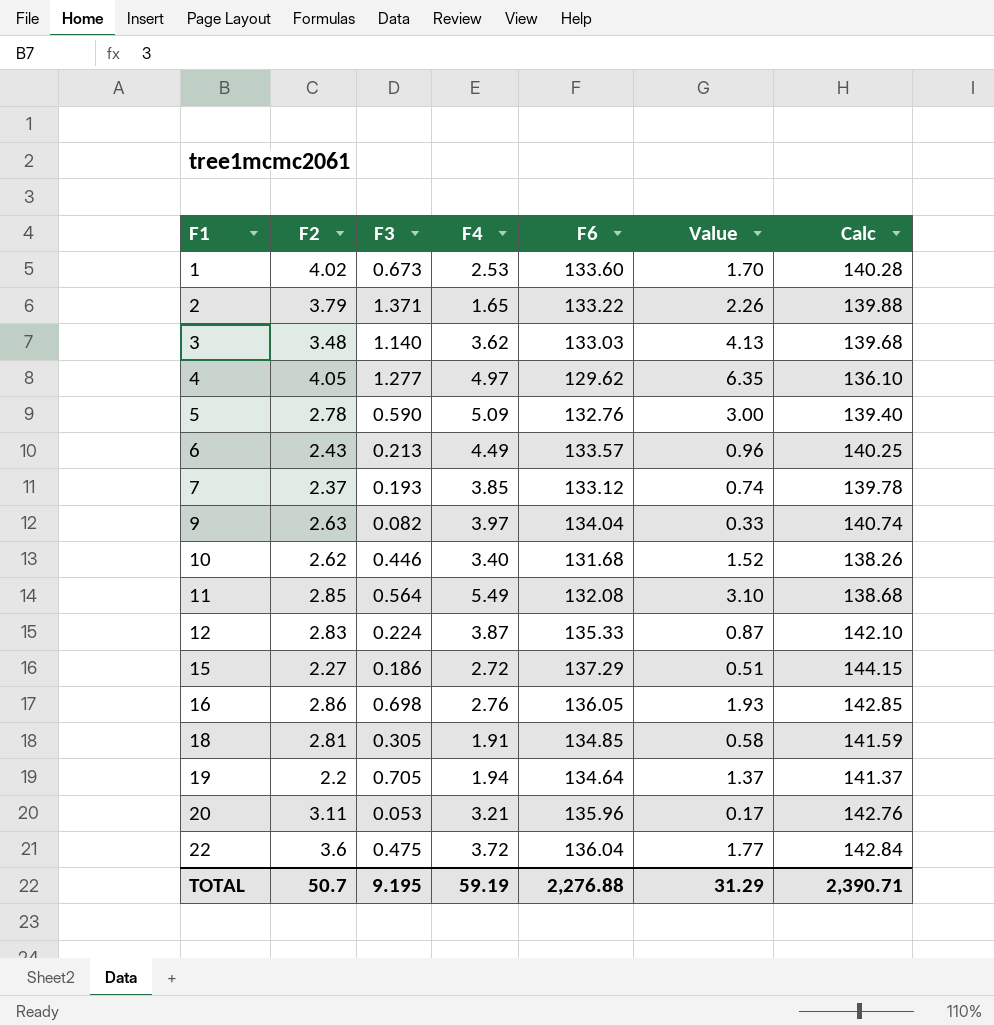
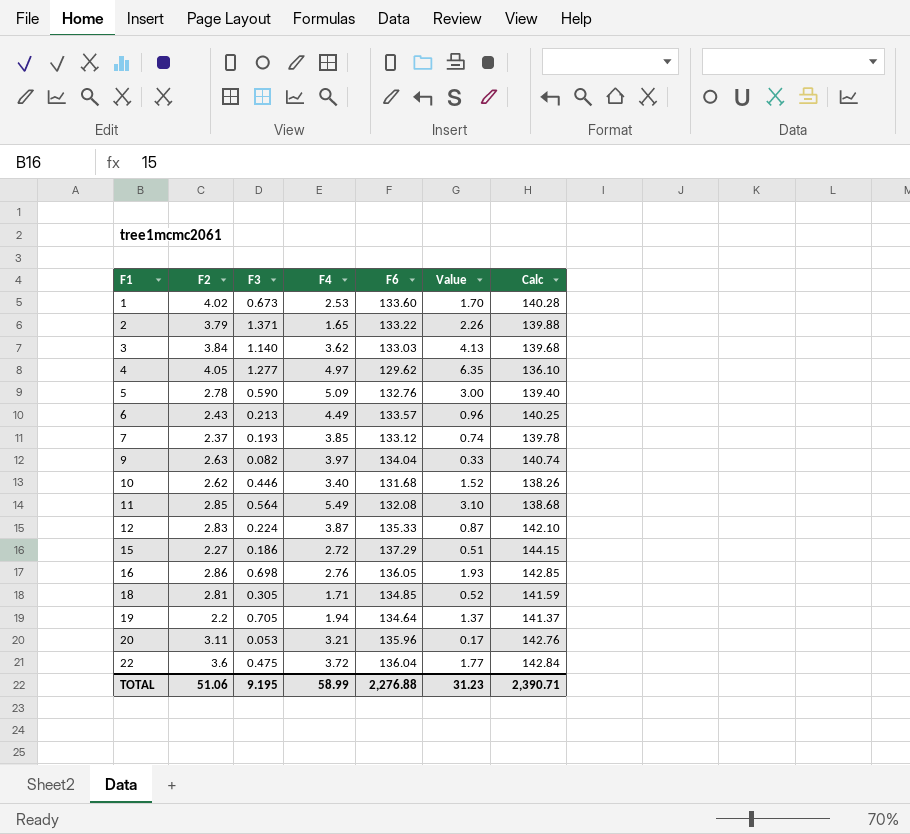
3 | F2: 3.48 -> 3.84
18 | F4: 1.91 -> 1.71
18 | Value: 0.58 -> 0.52
TOTAL | F2: 50.7 -> 51.06
TOTAL | F4: 59.19 -> 58.99
TOTAL | Value: 31.29 -> 31.23

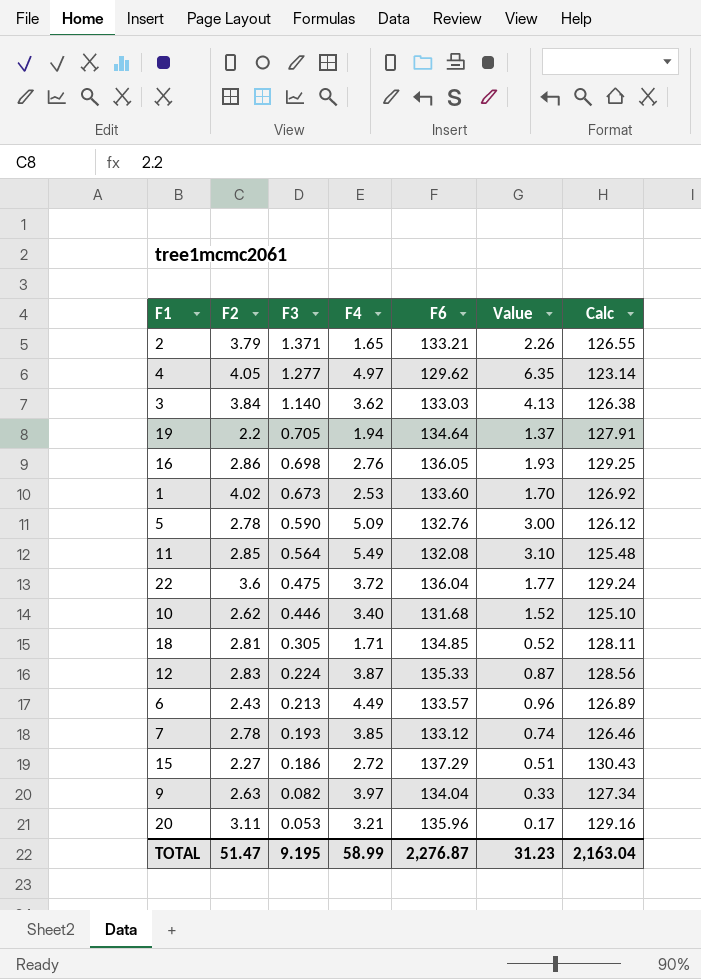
row order: F1 ascending -> F3 descending
column Calc | formula: [F6] * 1.05 -> [F6] * 0.95
2 | F6: 133.22 -> 133.21
7 | F2: 2.37 -> 2.78
TOTAL | F2: 51.06 -> 51.47
TOTAL | F6: 2,276.88 -> 2,276.87
TOTAL | Calc: 2,390.71 -> 2,163.04

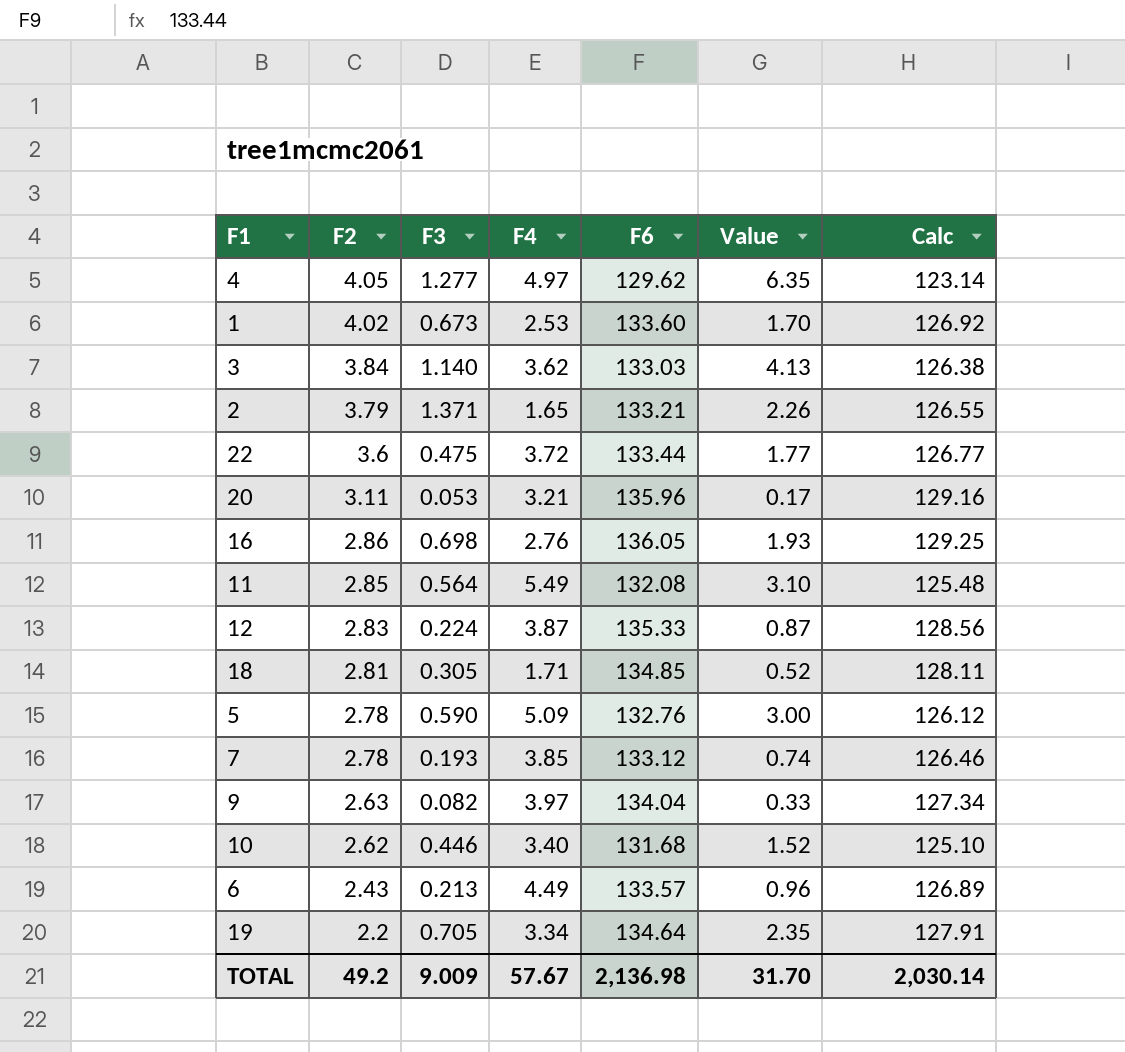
row order: F3 descending -> F2 descending
row 15: 2.27 | 0.186 | 2.72 | 137.29 | 0.51 | 130.43 -> none
22 | F6: 136.04 -> 133.44
22 | Calc: 129.24 -> 126.77
19 | F4: 1.94 -> 3.34
19 | Value: 1.37 -> 2.35
TOTAL | F2: 51.47 -> 49.2
TOTAL | F3: 9.195 -> 9.009
TOTAL | F4: 58.99 -> 57.67
TOTAL | F6: 2,276.87 -> 2,136.98
TOTAL | Value: 31.23 -> 31.70
TOTAL | Calc: 2,163.04 -> 2,030.14

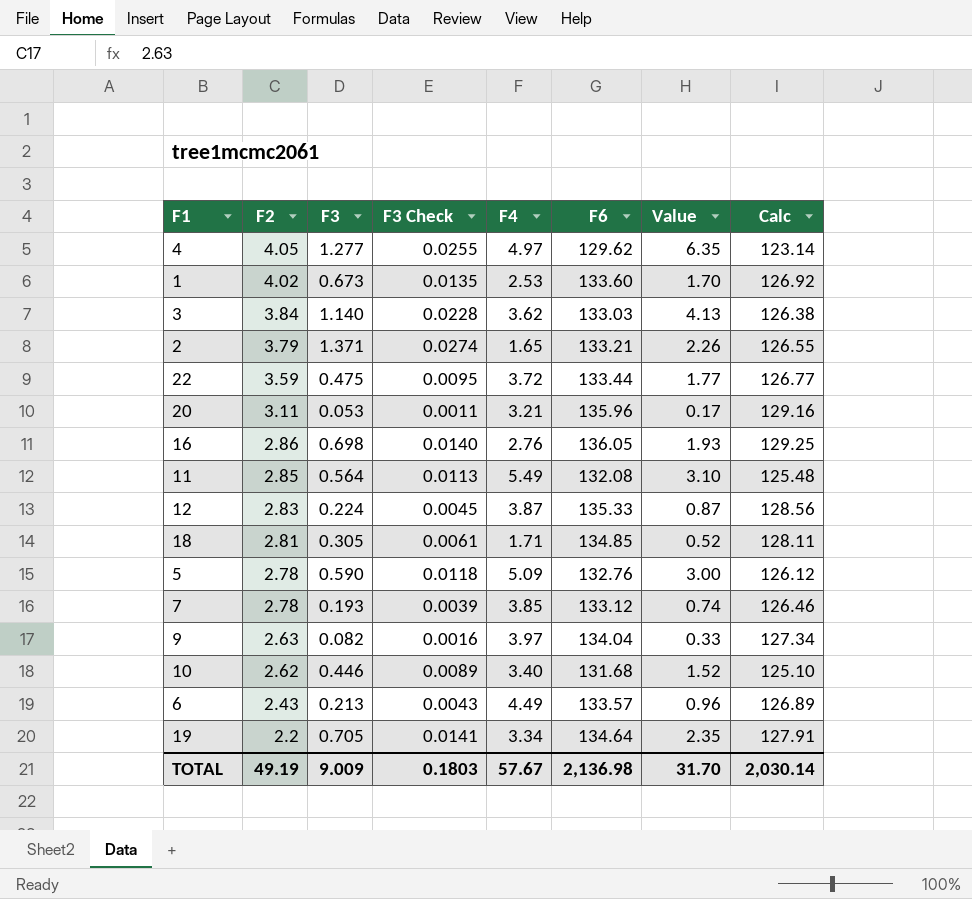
column F3 Check | formula: none -> [F3] * 0.02
22 | F2: 3.6 -> 3.59
TOTAL | F2: 49.2 -> 49.19

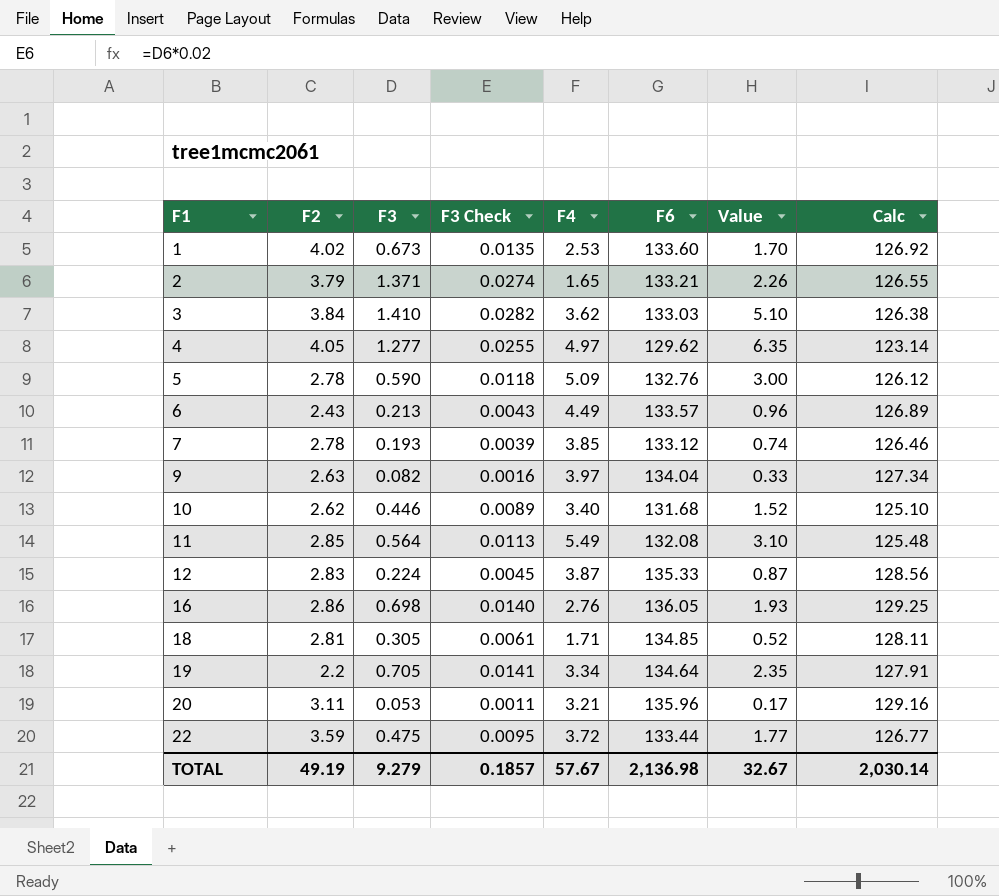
row order: F2 descending -> F1 ascending
3 | F3: 1.140 -> 1.410
3 | F3 Check: 0.0228 -> 0.0282
3 | Value: 4.13 -> 5.10
TOTAL | F3: 9.009 -> 9.279
TOTAL | F3 Check: 0.1803 -> 0.1857
TOTAL | Value: 31.70 -> 32.67

